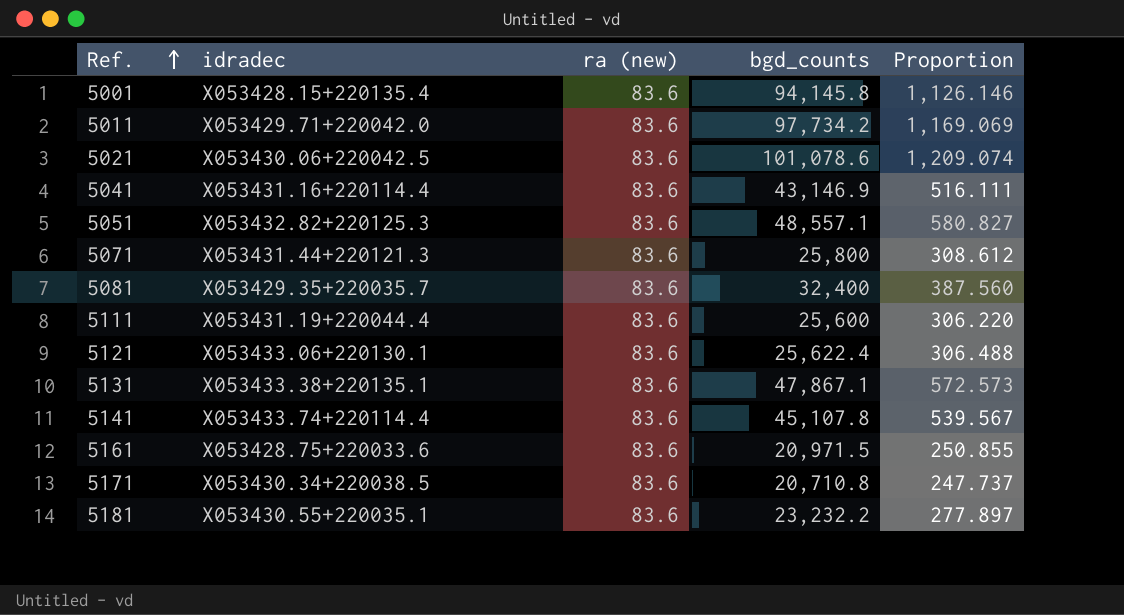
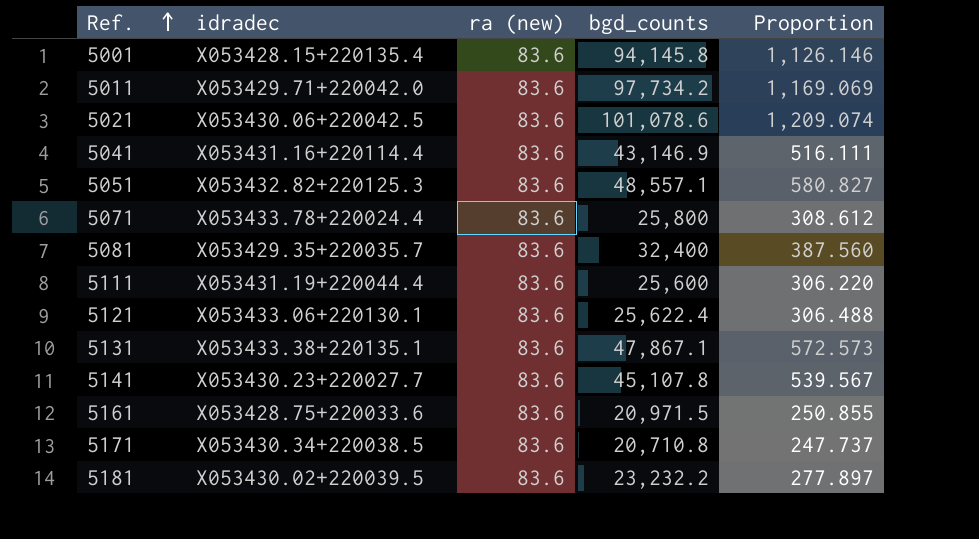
5071 | idradec: X053431.44+220121.3 -> X053433.78+220024.4
5141 | idradec: X053433.74+220114.4 -> X053430.23+220027.7
5181 | idradec: X053430.55+220035.1 -> X053430.02+220039.5

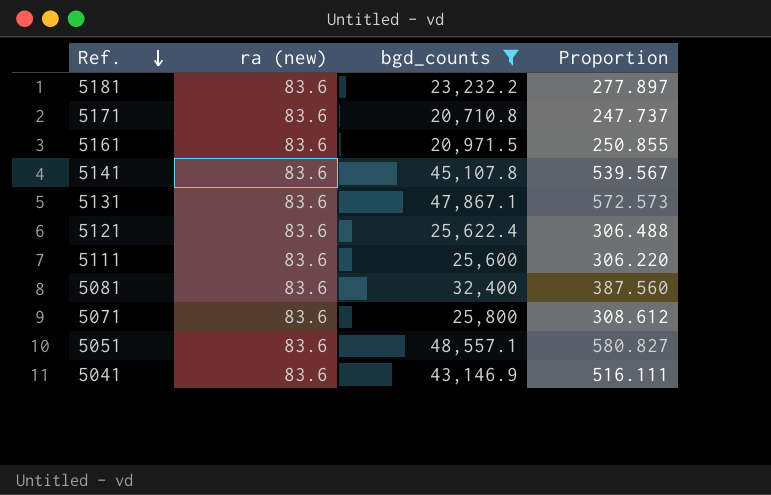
filter: none -> bgd_counts <= 48,557.1
row order: Ref. ascending -> Ref. descending
column idradec | position: 2 -> none

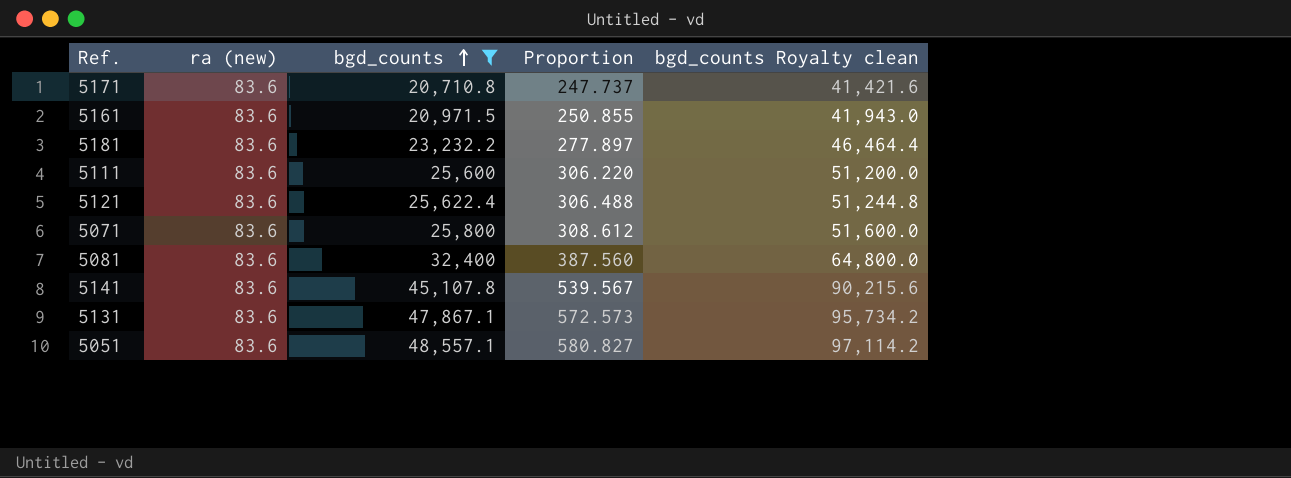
row order: Ref. descending -> bgd_counts ascending
column bgd_counts Royalty clean | formula: none -> [bgd_counts] * 2
row 5041: 83.6 | 43,146.9 | 516.111 -> none

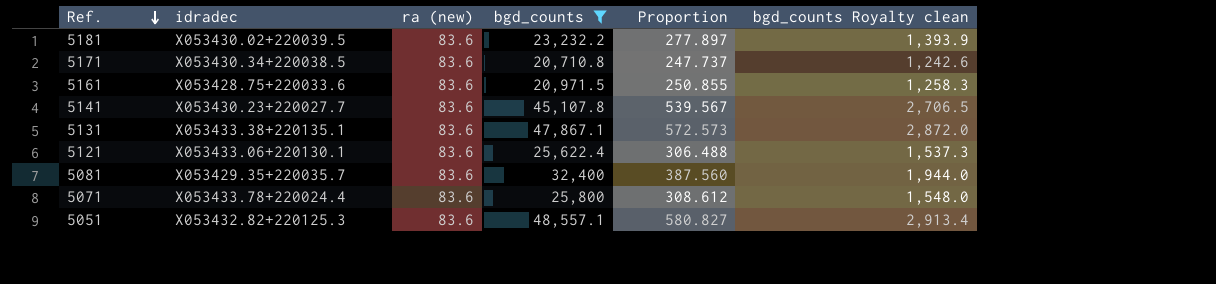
row order: bgd_counts ascending -> Ref. descending
column idradec | position: none -> 2
column bgd_counts Royalty clean | formula: [bgd_counts] * 2 -> [bgd_counts] * 0.06
row 5111: 83.6 | 25,600 | 306.220 | 51,200.0 -> none

